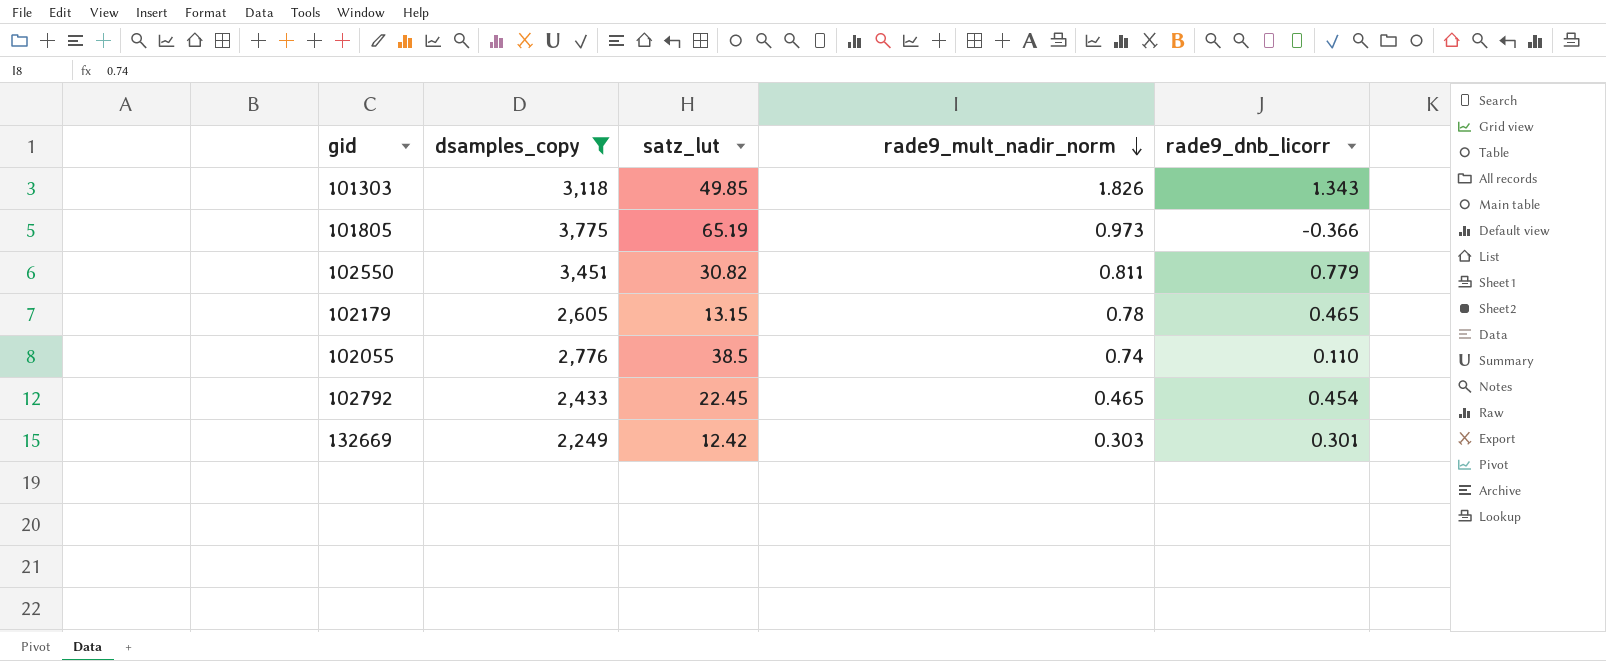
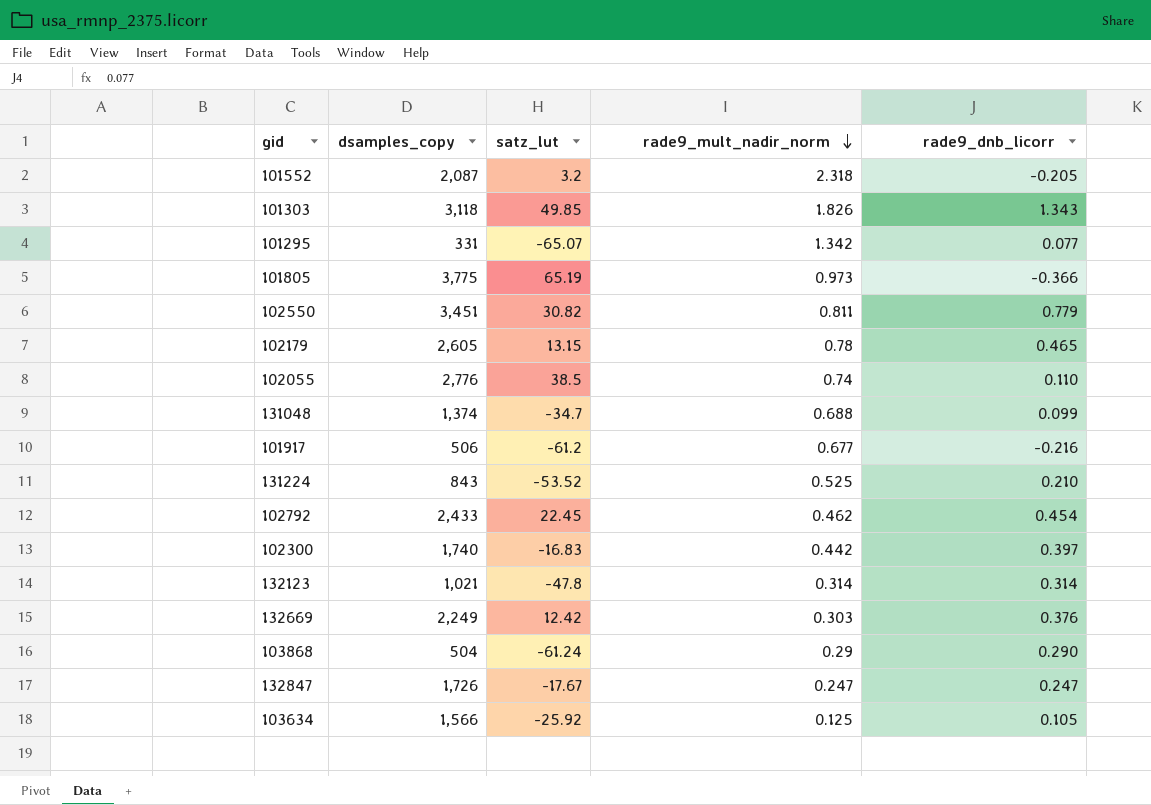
filter: dsamples_copy >= 2,249 -> none
102792 | rade9_mult_nadir_norm: 0.465 -> 0.462
132669 | rade9_dnb_licorr: 0.301 -> 0.376

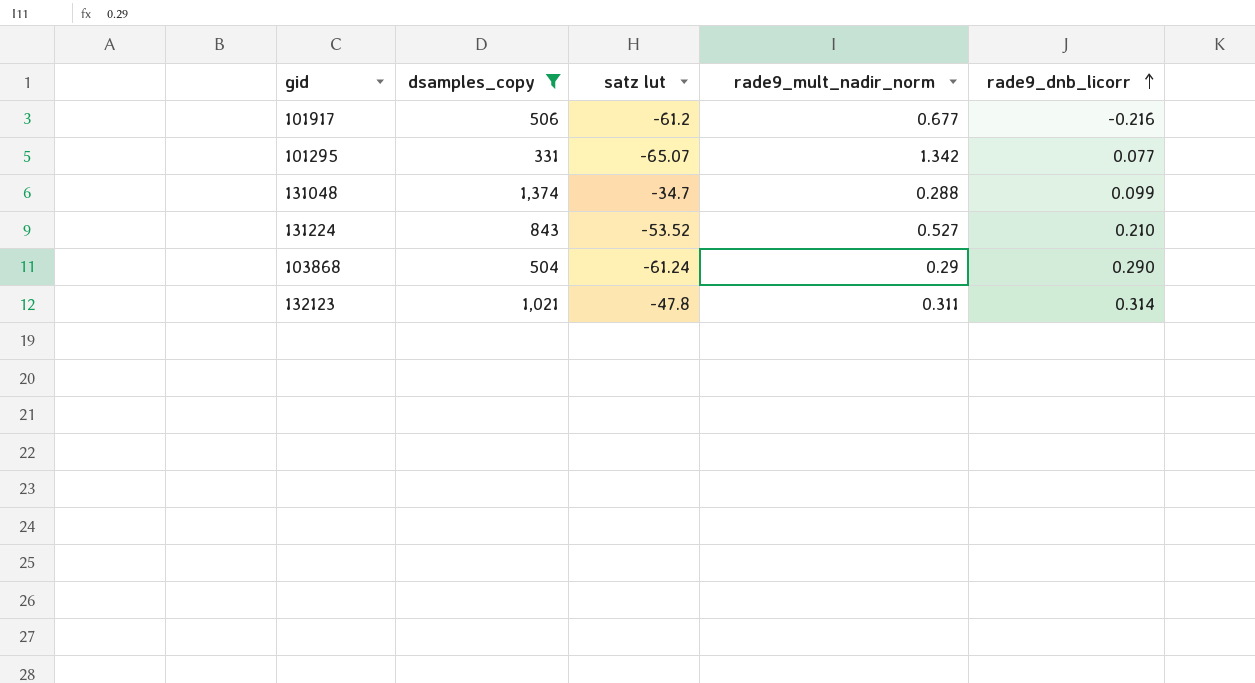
filter: none -> dsamples_copy <= 1,374
row order: rade9_mult_nadir_norm descending -> rade9_dnb_licorr ascending
column name: satz_lut -> satz lut
131048 | rade9_mult_nadir_norm: 0.688 -> 0.288
131224 | rade9_mult_nadir_norm: 0.525 -> 0.527
132123 | rade9_mult_nadir_norm: 0.314 -> 0.311

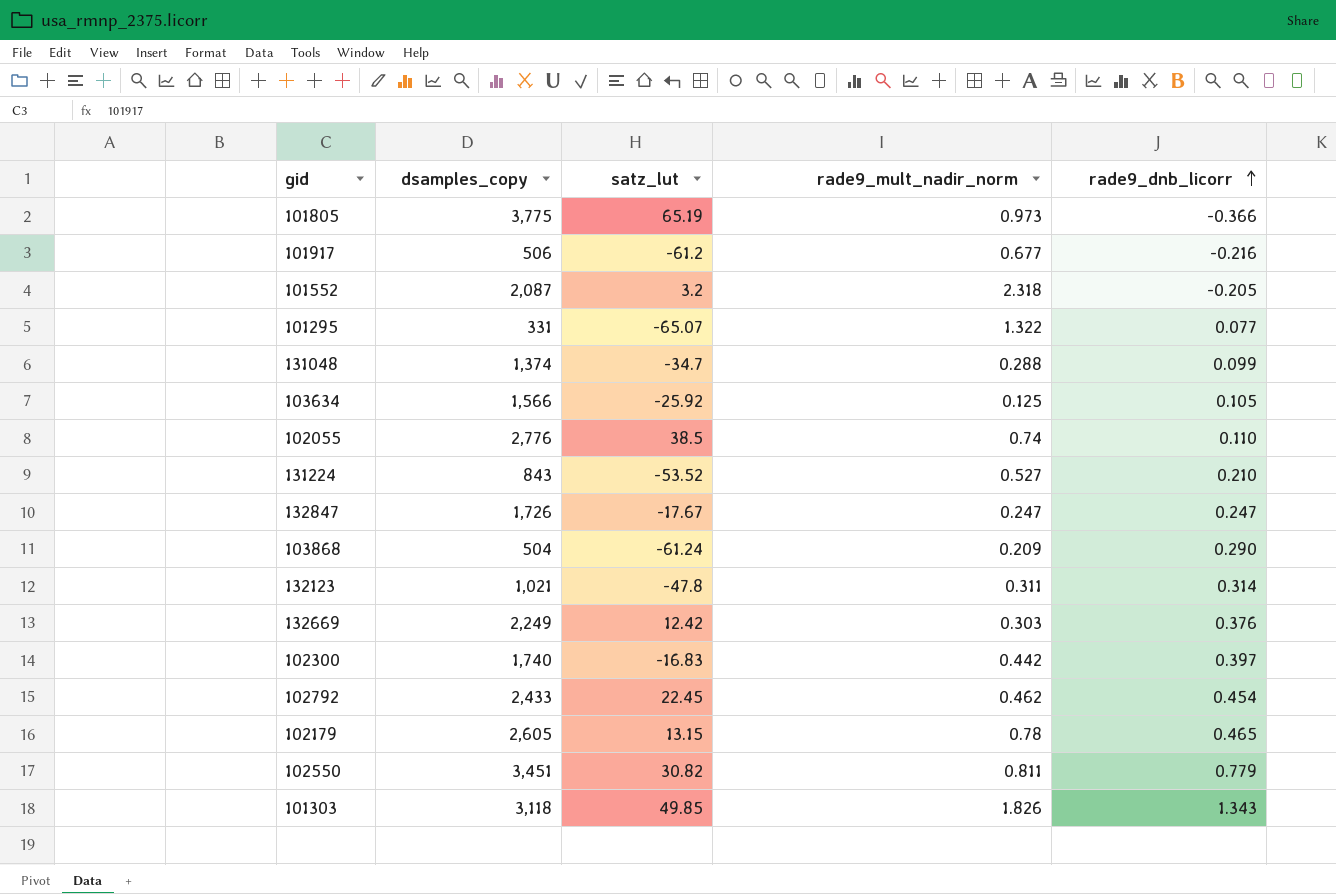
filter: dsamples_copy <= 1,374 -> none
column name: satz lut -> satz_lut
101295 | rade9_mult_nadir_norm: 1.342 -> 1.322
103868 | rade9_mult_nadir_norm: 0.29 -> 0.209

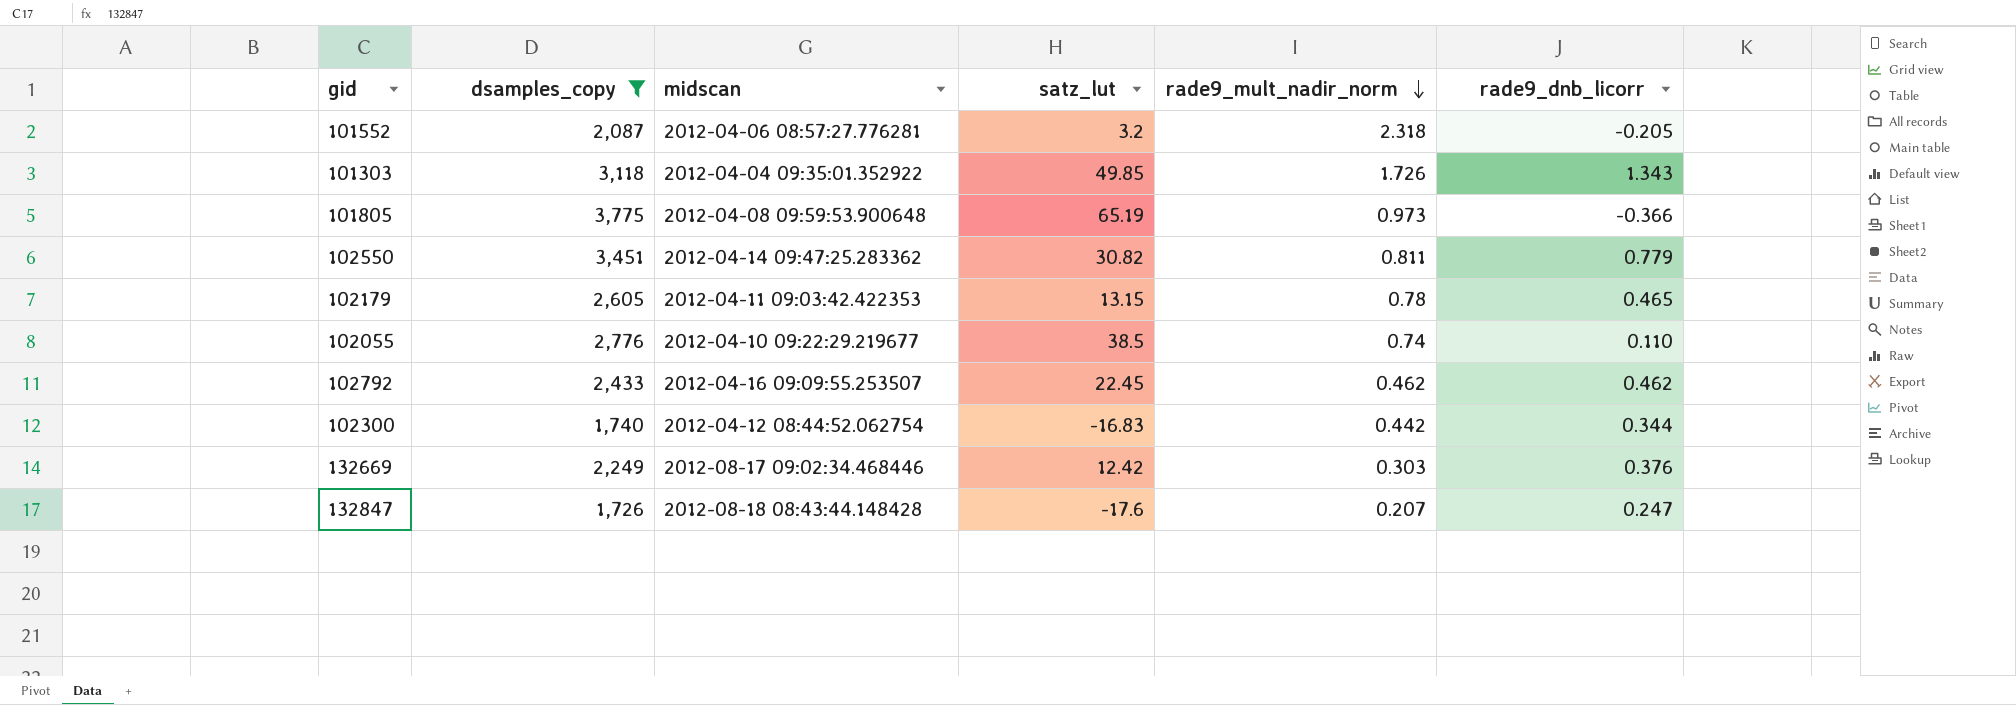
filter: none -> dsamples_copy >= 1,726
row order: rade9_dnb_licorr ascending -> rade9_mult_nadir_norm descending
column midscan | position: none -> 3
101303 | rade9_mult_nadir_norm: 1.826 -> 1.726
102792 | rade9_dnb_licorr: 0.454 -> 0.462
102300 | rade9_dnb_licorr: 0.397 -> 0.344
132847 | satz_lut: -17.67 -> -17.6
132847 | rade9_mult_nadir_norm: 0.247 -> 0.207

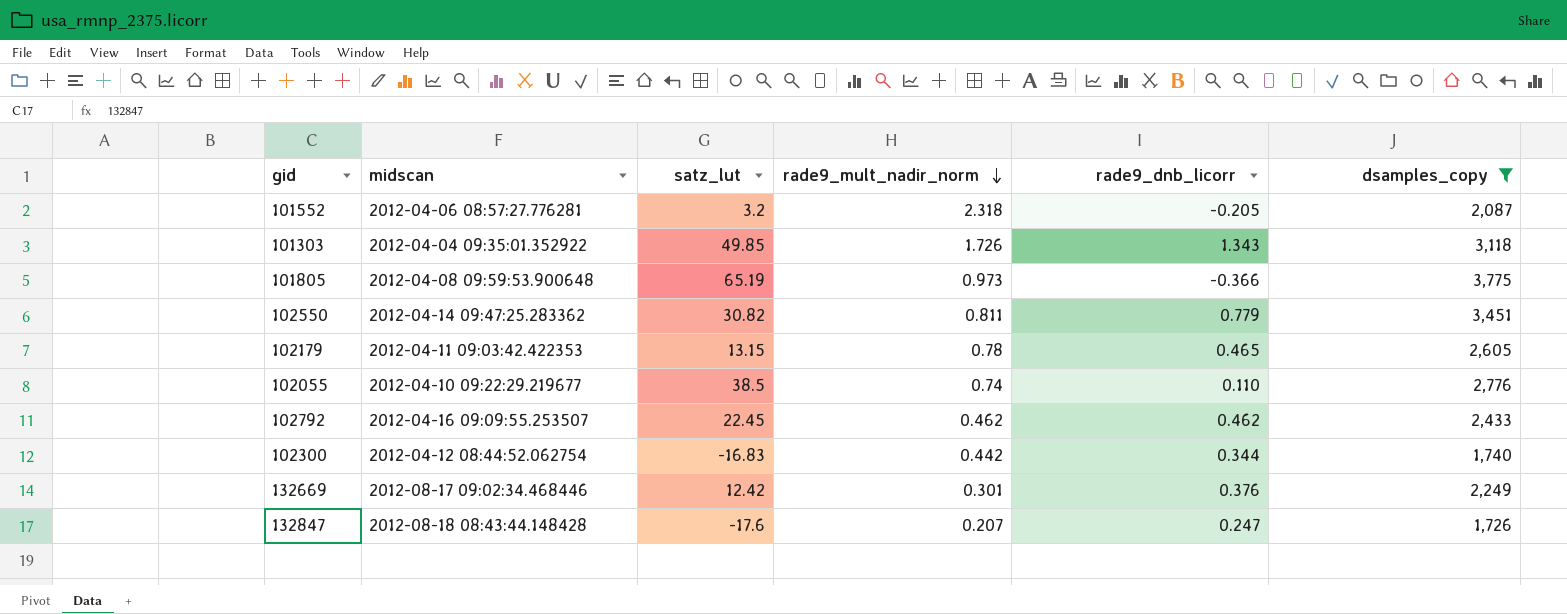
column dsamples_copy | position: 2 -> 6
132669 | rade9_mult_nadir_norm: 0.303 -> 0.301

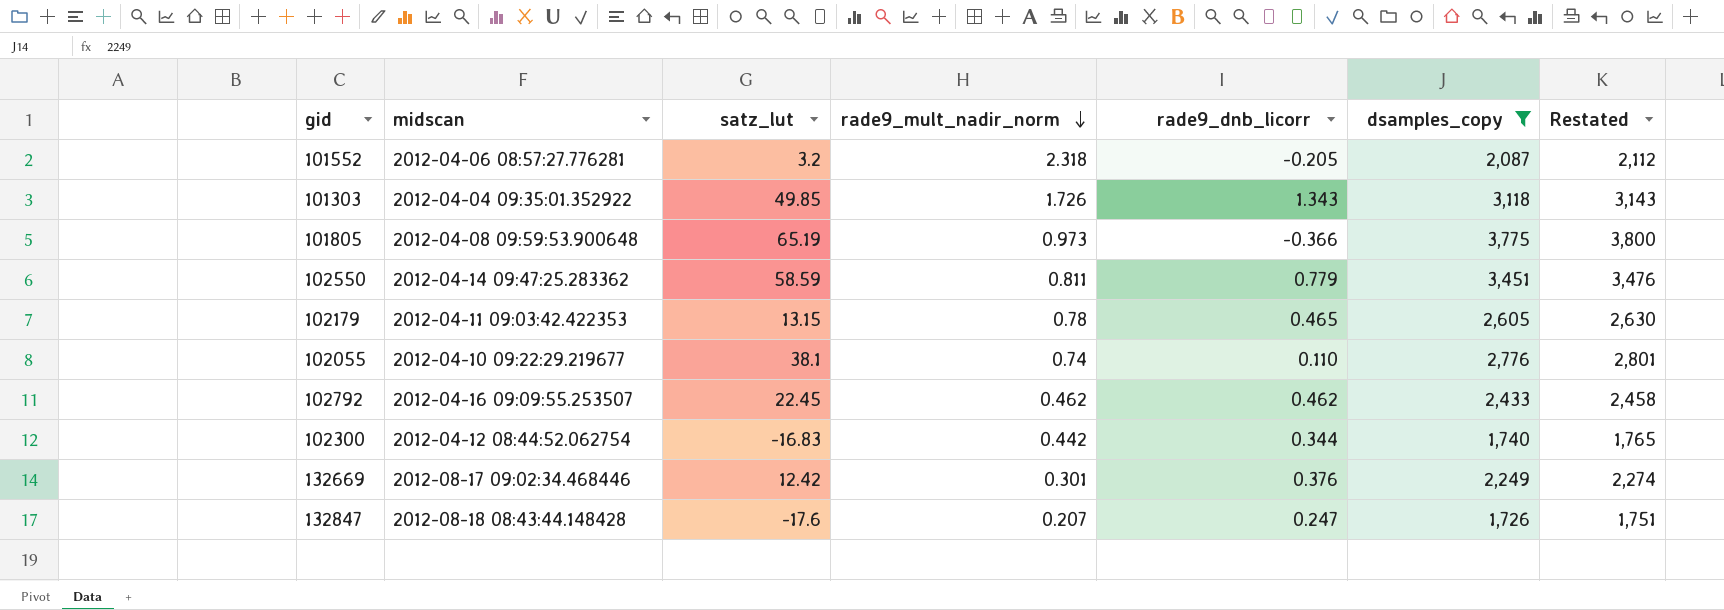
column Restated | formula: none -> [dsamples_copy] + 25
102550 | satz_lut: 30.82 -> 58.59
102055 | satz_lut: 38.5 -> 38.1

